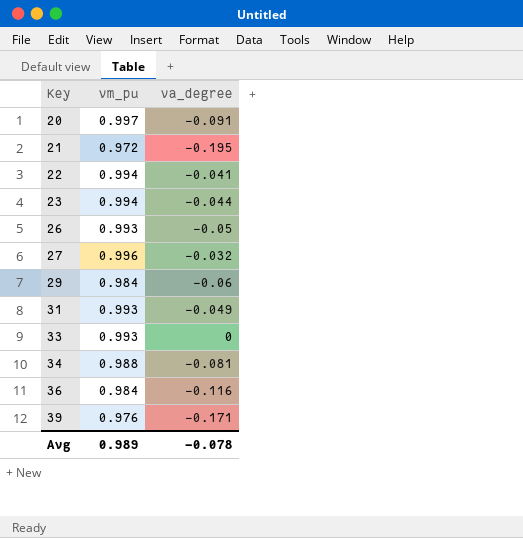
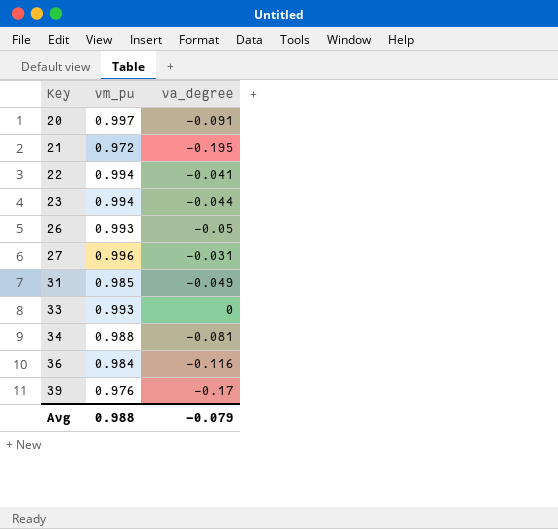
row 29: 0.984 | -0.06 -> none
27 | va_degree: -0.032 -> -0.031
31 | vm_pu: 0.993 -> 0.985
39 | va_degree: -0.171 -> -0.17
Avg | vm_pu: 0.989 -> 0.988
Avg | va_degree: -0.078 -> -0.079

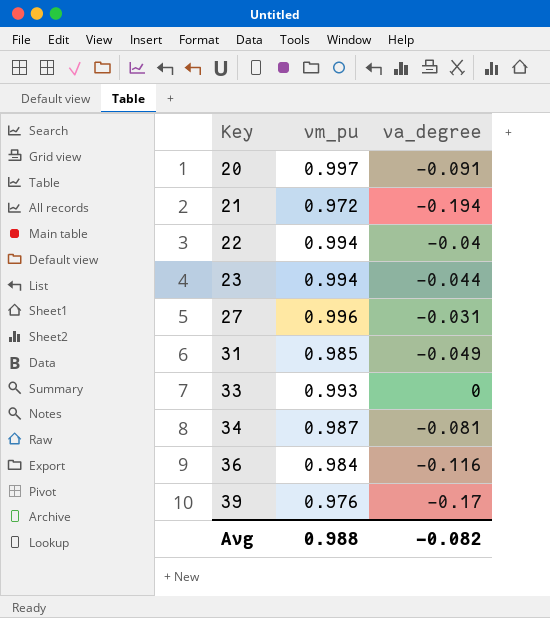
row 26: 0.993 | -0.05 -> none
21 | va_degree: -0.195 -> -0.194
22 | va_degree: -0.041 -> -0.04
34 | vm_pu: 0.988 -> 0.987
Avg | va_degree: -0.079 -> -0.082

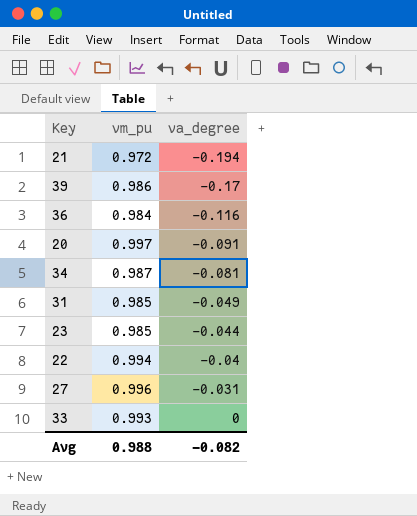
row order: Key ascending -> va_degree ascending
39 | vm_pu: 0.976 -> 0.986
23 | vm_pu: 0.994 -> 0.985

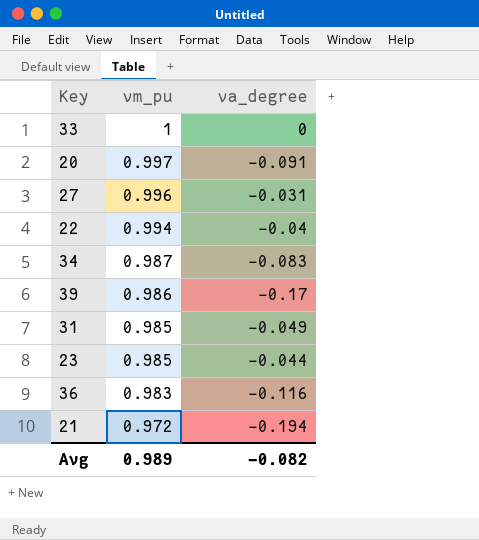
row order: va_degree ascending -> vm_pu descending
33 | vm_pu: 0.993 -> 1
34 | va_degree: -0.081 -> -0.083
36 | vm_pu: 0.984 -> 0.983
Avg | vm_pu: 0.988 -> 0.989

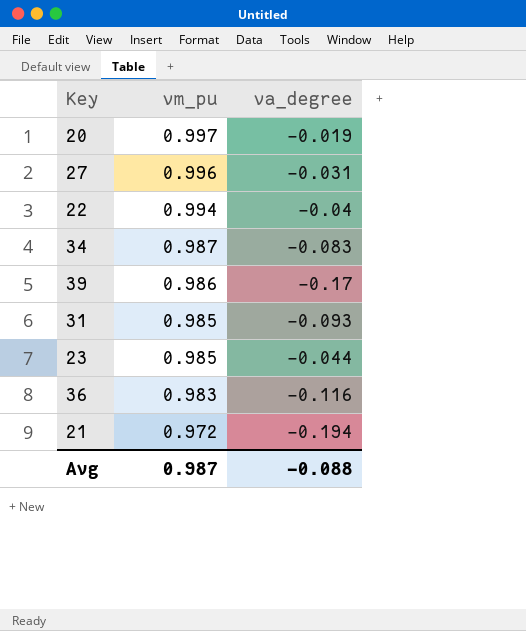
row 33: 1 | 0 -> none
20 | va_degree: -0.091 -> -0.019
31 | va_degree: -0.049 -> -0.093
Avg | vm_pu: 0.989 -> 0.987
Avg | va_degree: -0.082 -> -0.088

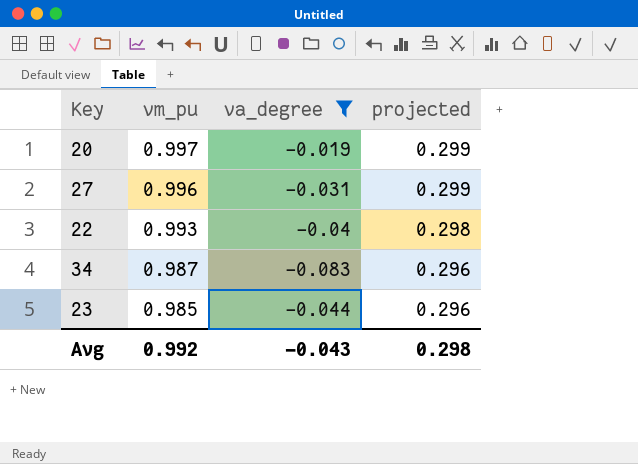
filter: none -> va_degree >= -0.083
column projected | formula: none -> [vm_pu] * 0.3
22 | vm_pu: 0.994 -> 0.993
Avg | vm_pu: 0.987 -> 0.992
Avg | va_degree: -0.088 -> -0.043

